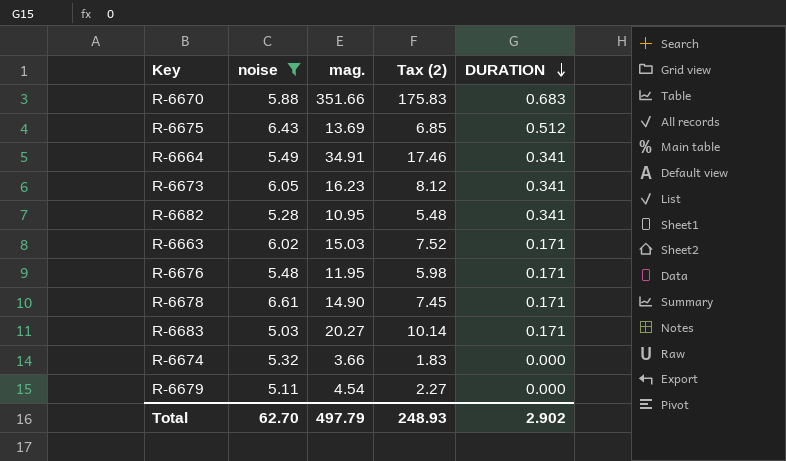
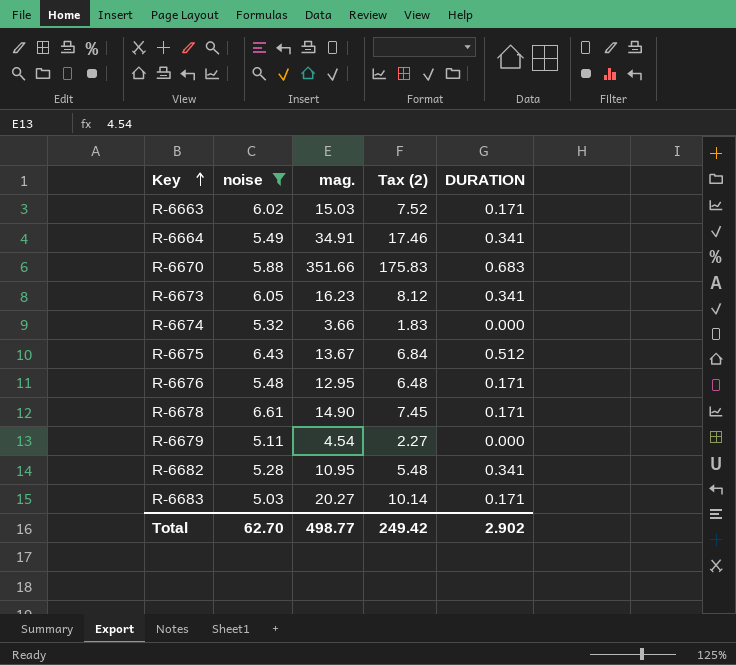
row order: DURATION descending -> Key ascending
R-6675 | mag.: 13.69 -> 13.67
R-6675 | Tax (2): 6.85 -> 6.84
R-6676 | mag.: 11.95 -> 12.95
R-6676 | Tax (2): 5.98 -> 6.48
Total | mag.: 497.79 -> 498.77
Total | Tax (2): 248.93 -> 249.42

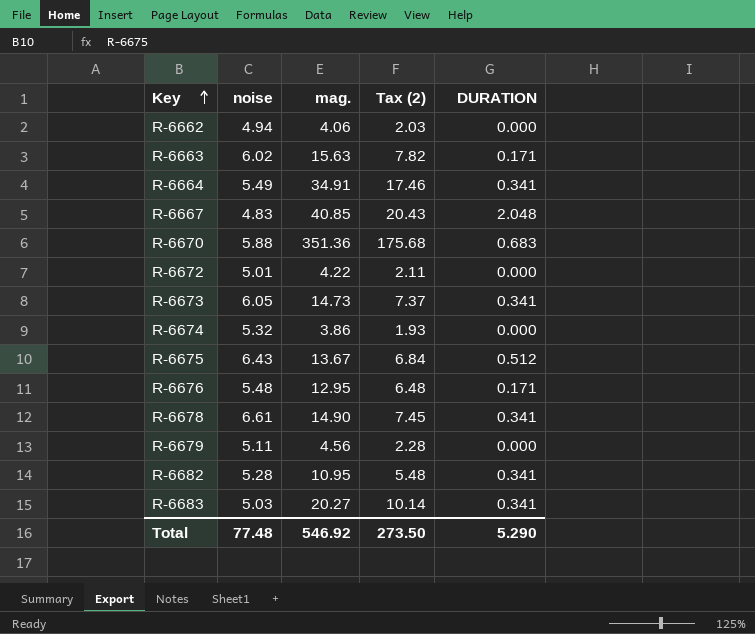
filter: noise >= 5.03 -> none
R-6663 | mag.: 15.03 -> 15.63
R-6663 | Tax (2): 7.52 -> 7.82
R-6670 | mag.: 351.66 -> 351.36
R-6670 | Tax (2): 175.83 -> 175.68
R-6673 | mag.: 16.23 -> 14.73
R-6673 | Tax (2): 8.12 -> 7.37
R-6674 | mag.: 3.66 -> 3.86
R-6674 | Tax (2): 1.83 -> 1.93
R-6678 | DURATION: 0.171 -> 0.341
R-6679 | mag.: 4.54 -> 4.56
R-6679 | Tax (2): 2.27 -> 2.28
R-6683 | DURATION: 0.171 -> 0.341
Total | noise: 62.70 -> 77.48
Total | mag.: 498.77 -> 546.92
Total | Tax (2): 249.42 -> 273.50
Total | DURATION: 2.902 -> 5.290

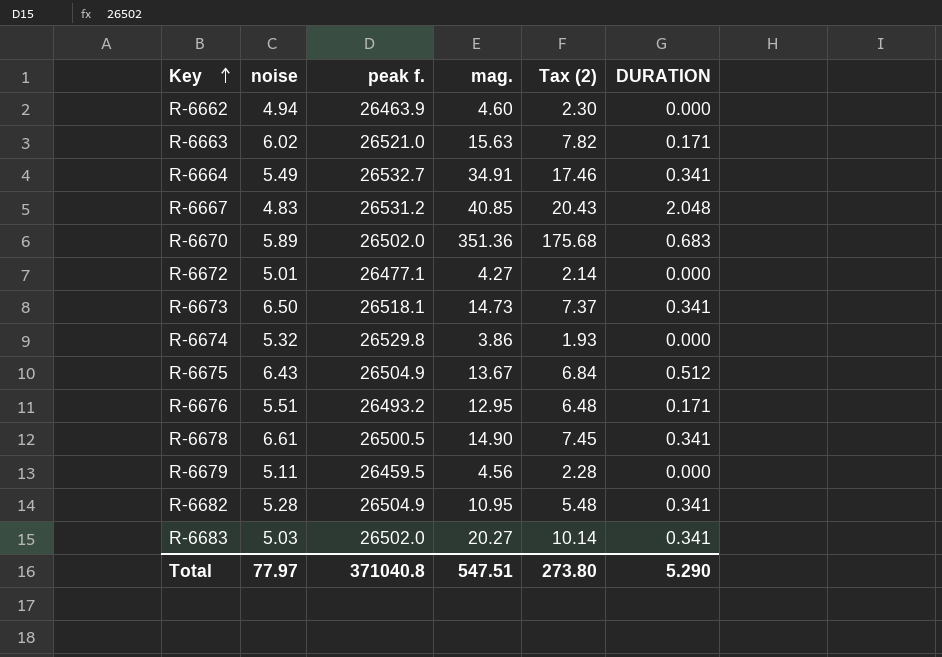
column peak f. | position: none -> 3
R-6662 | mag.: 4.06 -> 4.60
R-6662 | Tax (2): 2.03 -> 2.30
R-6670 | noise: 5.88 -> 5.89
R-6672 | mag.: 4.22 -> 4.27
R-6672 | Tax (2): 2.11 -> 2.14
R-6673 | noise: 6.05 -> 6.50
R-6676 | noise: 5.48 -> 5.51
Total | noise: 77.48 -> 77.97
Total | mag.: 546.92 -> 547.51
Total | Tax (2): 273.50 -> 273.80

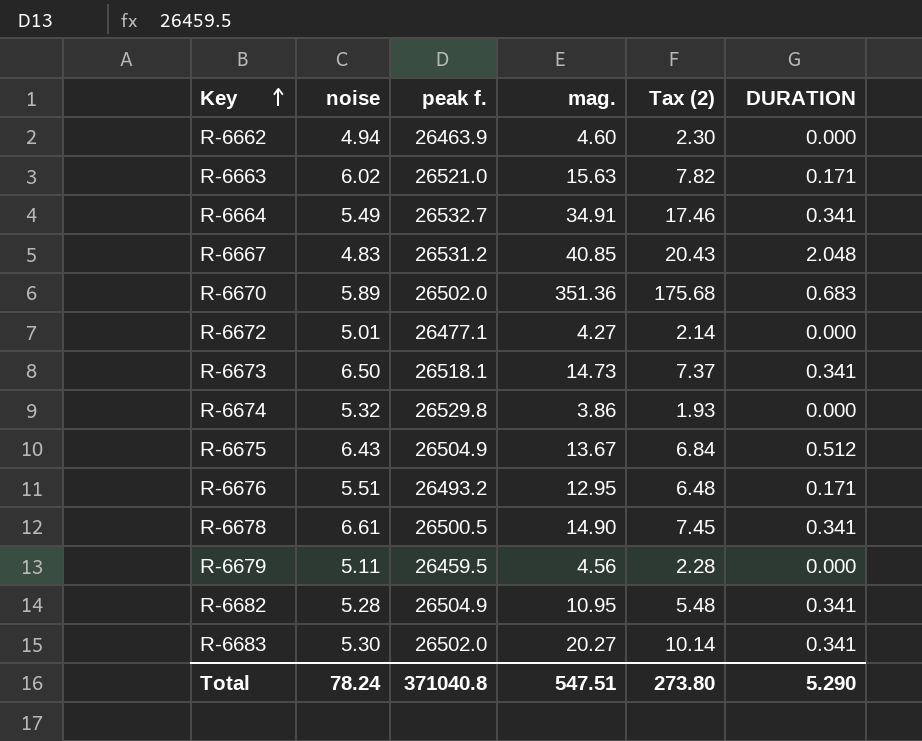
R-6683 | noise: 5.03 -> 5.30
Total | noise: 77.97 -> 78.24

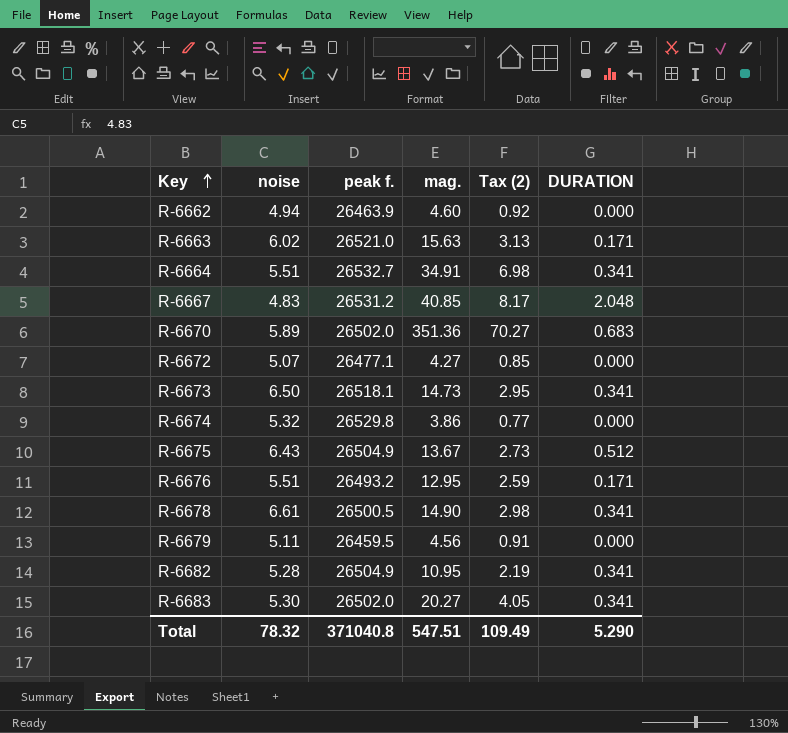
column Tax (2) | formula: [mag.] * 0.5 -> [mag.] * 0.2
R-6664 | noise: 5.49 -> 5.51
R-6672 | noise: 5.01 -> 5.07
Total | noise: 78.24 -> 78.32
Total | Tax (2): 273.80 -> 109.49

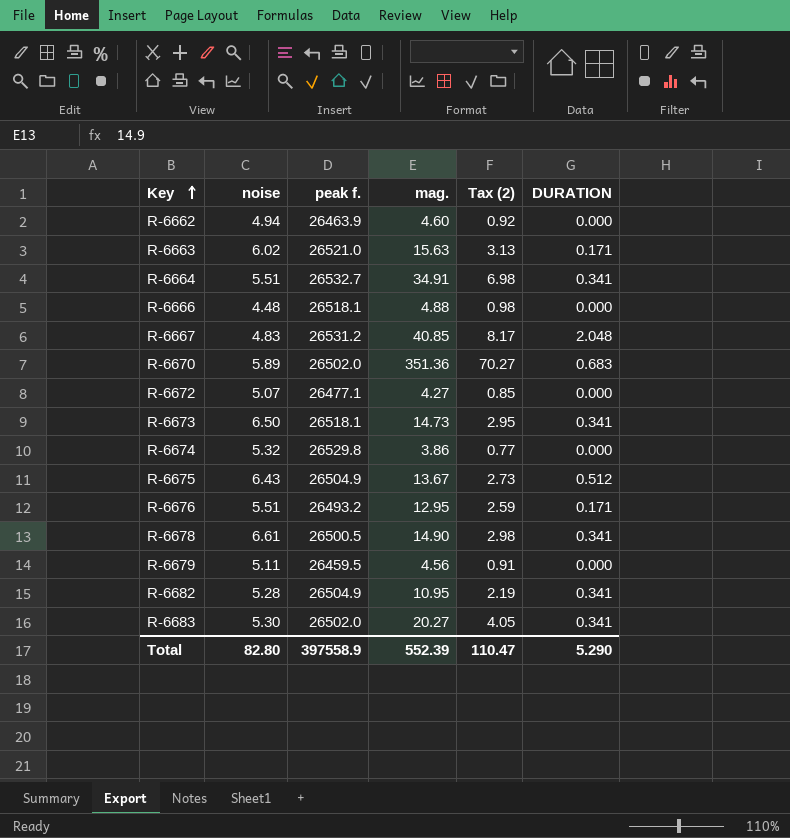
row R-6666: none -> 4.48 | 26518.1 | 4.88 | 0.98 | 0.000
Total | noise: 78.32 -> 82.80
Total | peak f.: 371040.8 -> 397558.9
Total | mag.: 547.51 -> 552.39
Total | Tax (2): 109.49 -> 110.47

